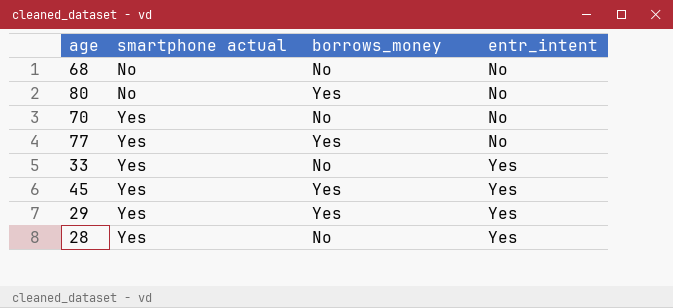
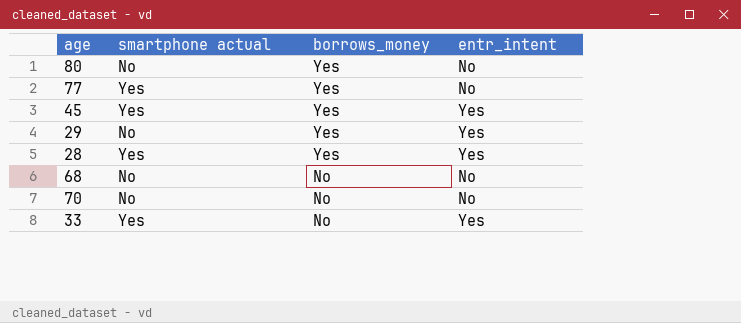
row order: smartphone actual ascending -> borrows_money descending
29 | smartphone actual: Yes -> No
28 | borrows_money: No -> Yes
70 | smartphone actual: Yes -> No

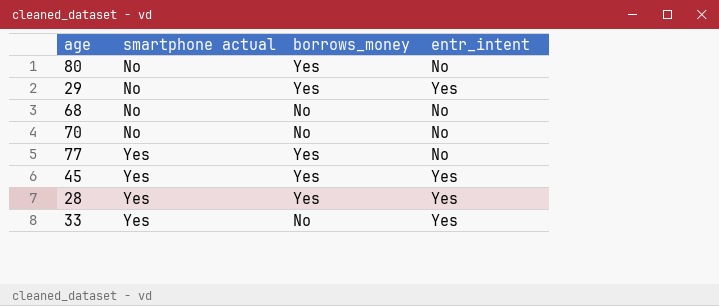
row order: borrows_money descending -> smartphone actual ascending

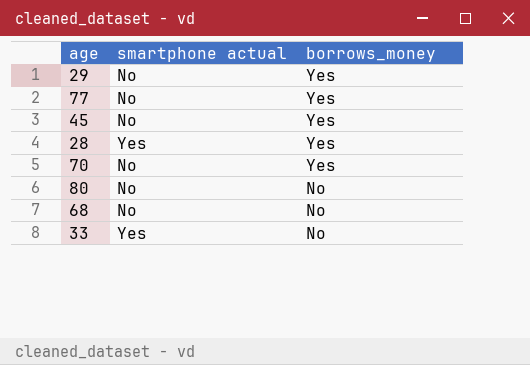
row order: smartphone actual ascending -> borrows_money descending
column entr_intent | position: 4 -> none
77 | smartphone actual: Yes -> No
45 | smartphone actual: Yes -> No
70 | borrows_money: No -> Yes
80 | borrows_money: Yes -> No

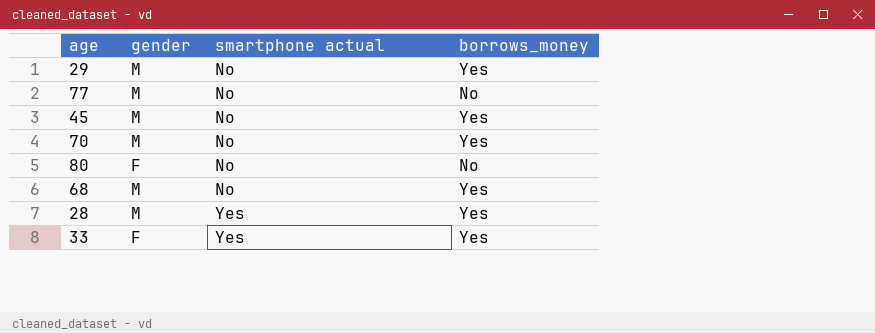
row order: borrows_money descending -> smartphone actual ascending
column gender | position: none -> 2
77 | borrows_money: Yes -> No
68 | borrows_money: No -> Yes
33 | borrows_money: No -> Yes

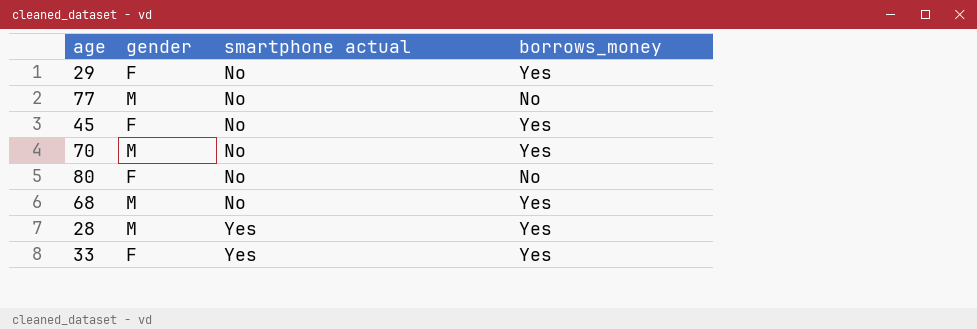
29 | gender: M -> F
45 | gender: M -> F

